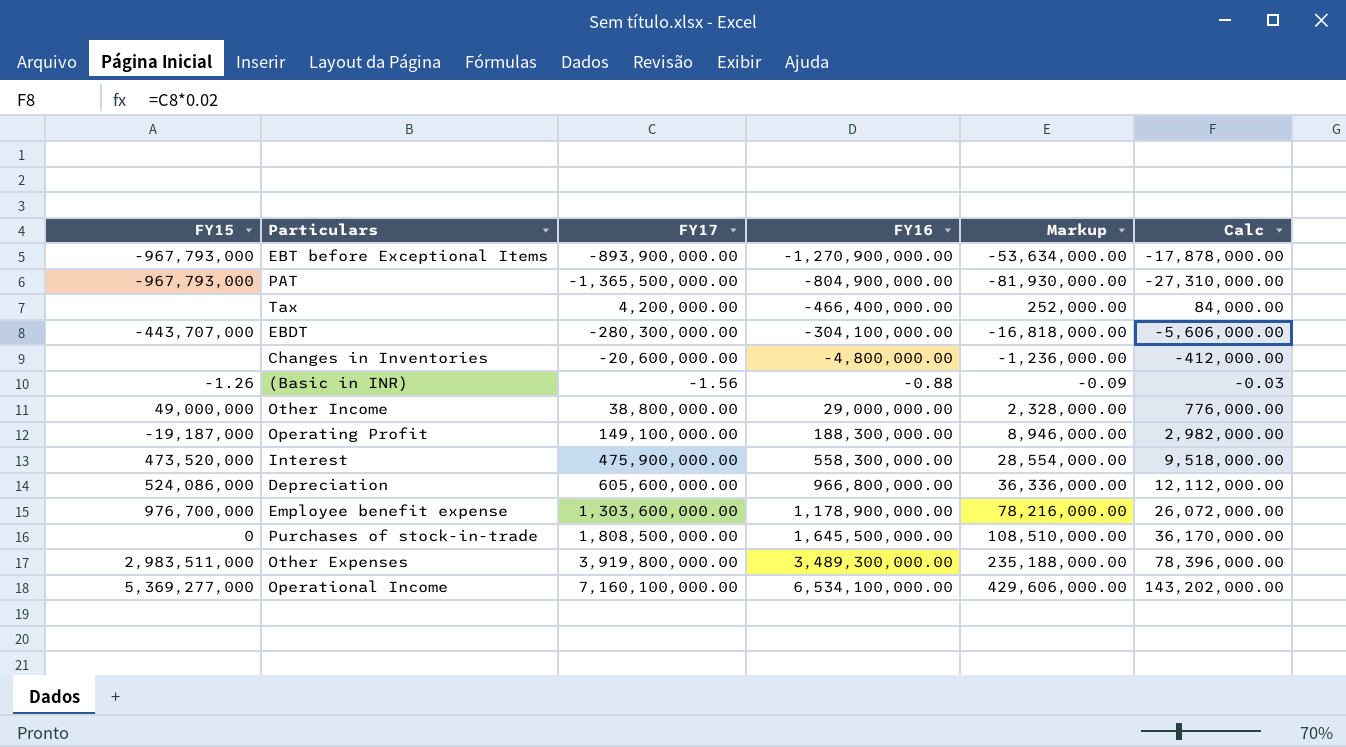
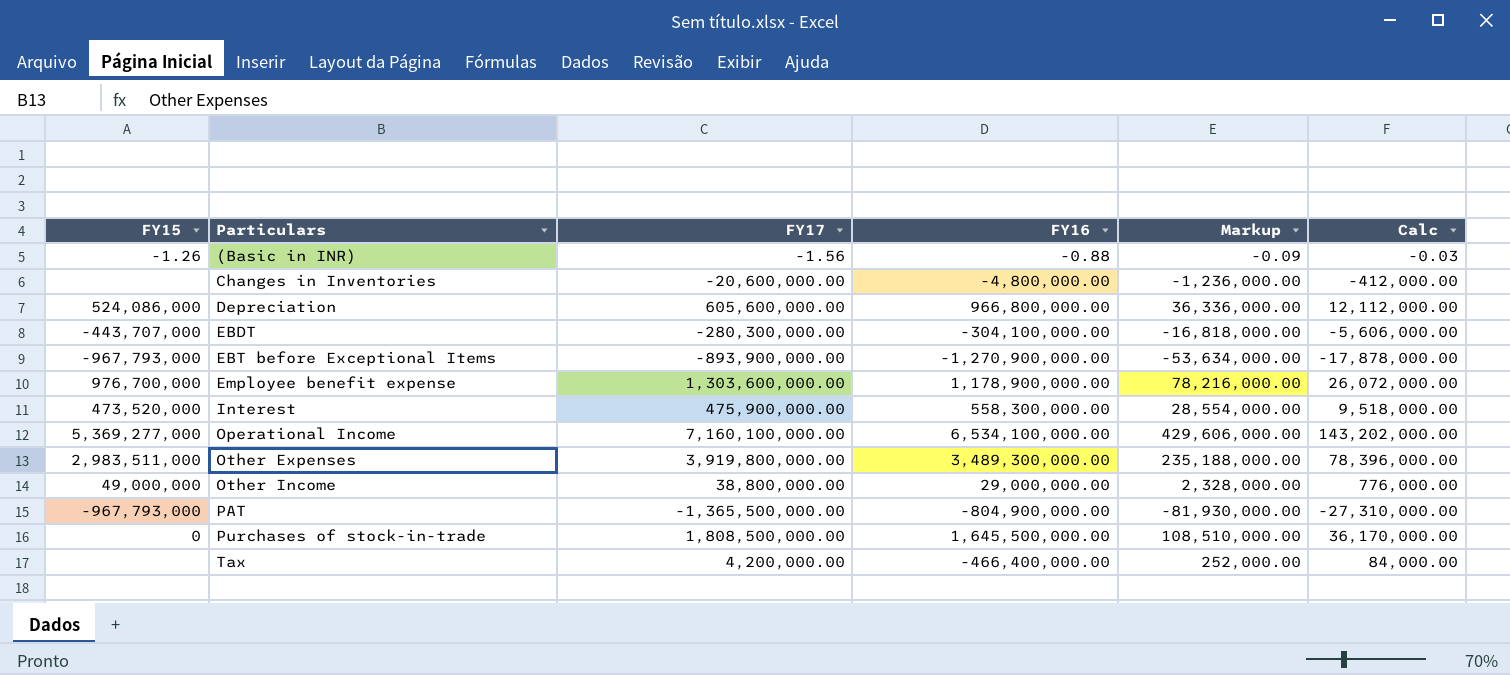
row order: FY16 ascending -> Particulars ascending
row Operating Profit: -19,187,000 | 149,100,000.00 | 188,300,000.00 | 8,946,000.00 | 2,982,000.00 -> none

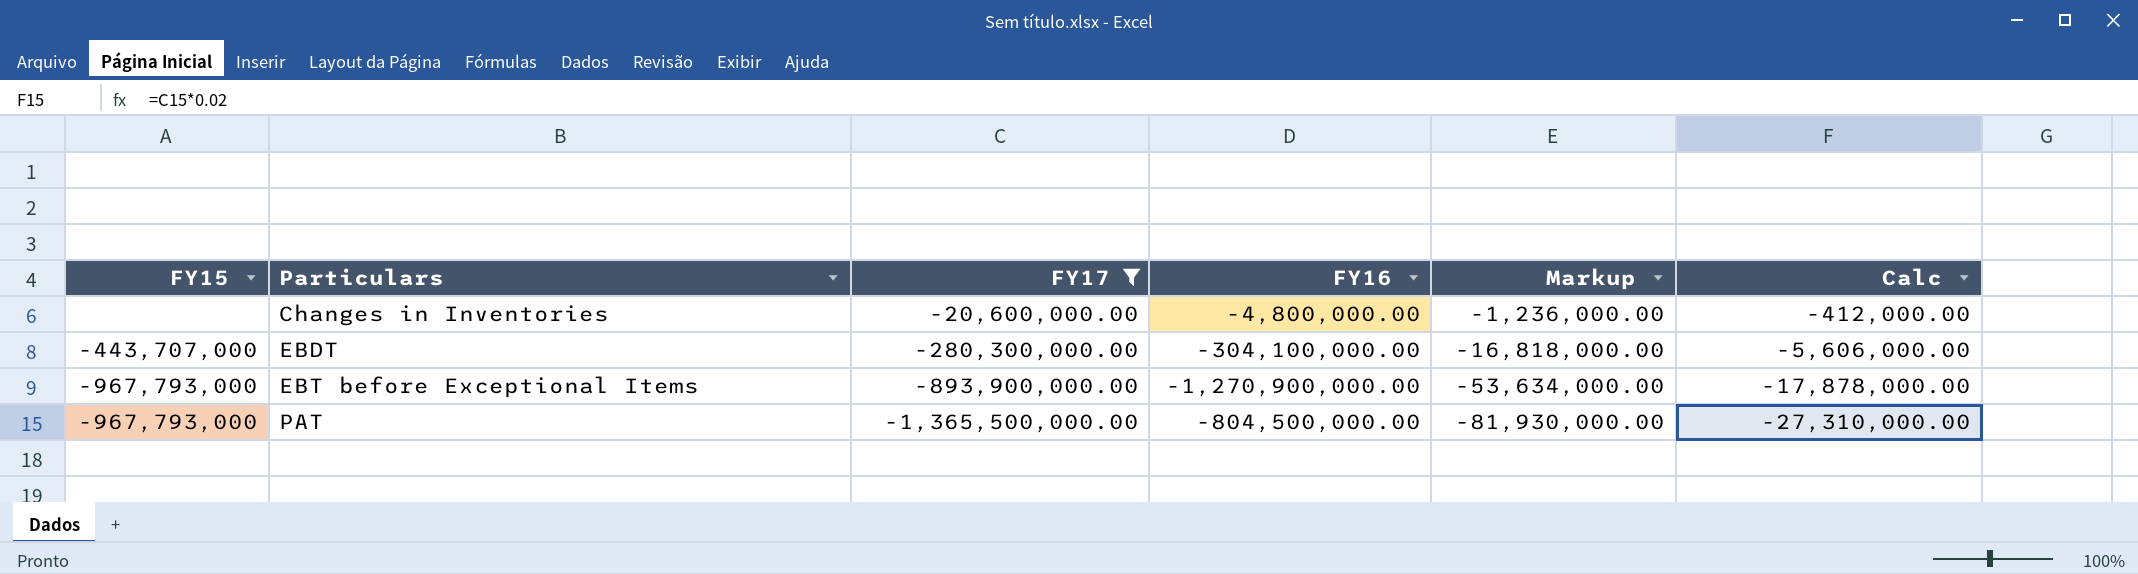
filter: none -> FY17 <= -20,600,000.00
PAT | FY16: -804,900,000.00 -> -804,500,000.00

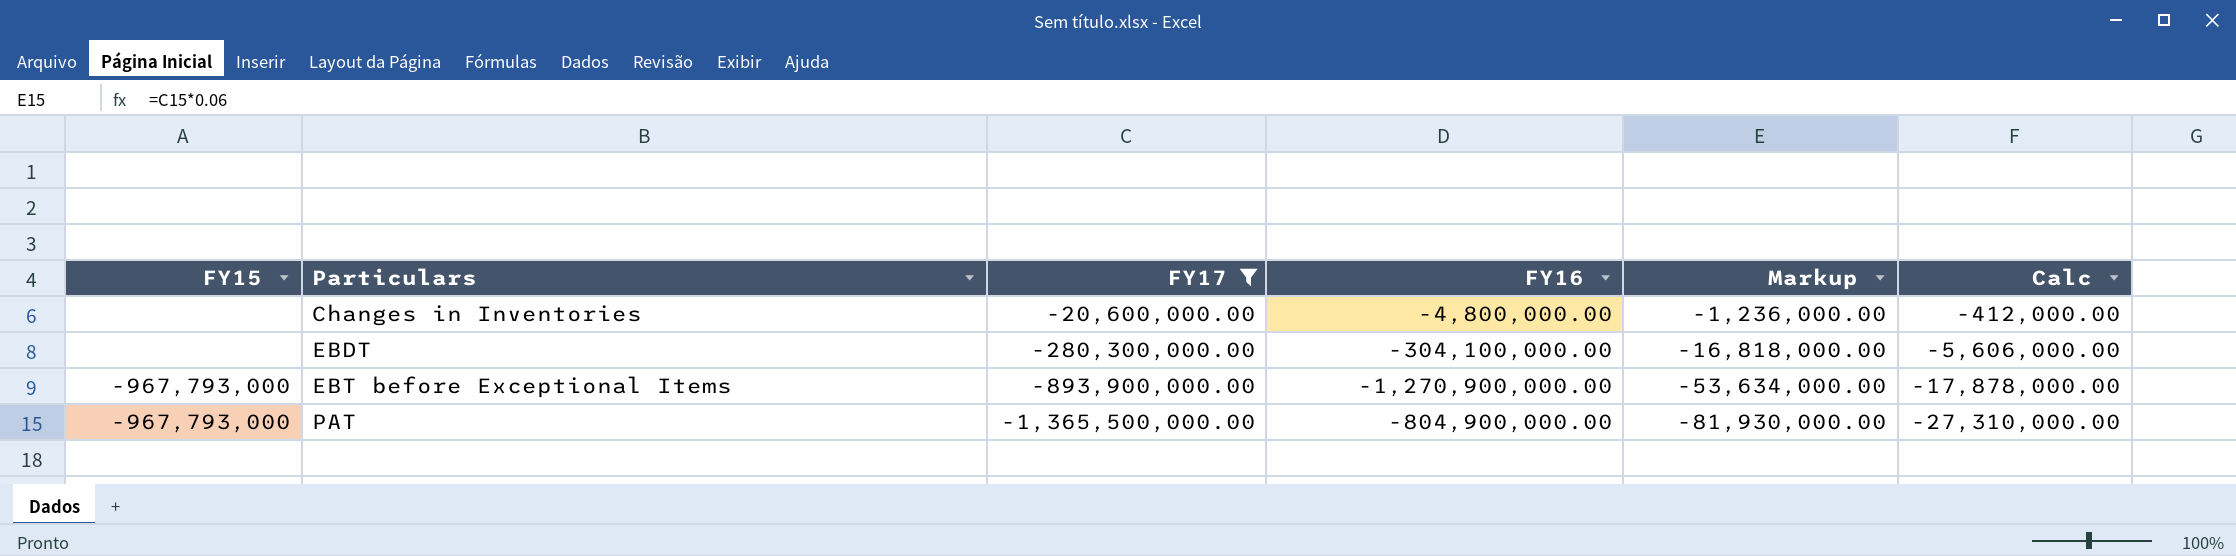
EBDT | FY15: -443,707,000 -> none
PAT | FY16: -804,500,000.00 -> -804,900,000.00

